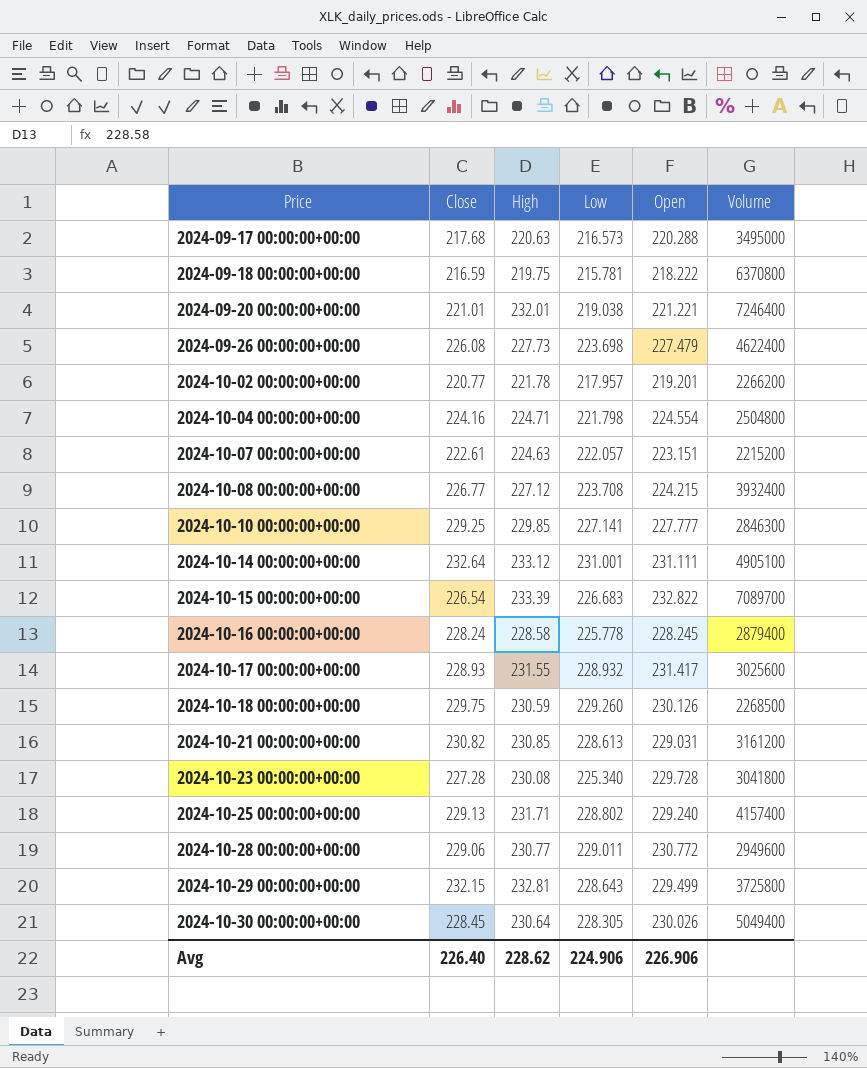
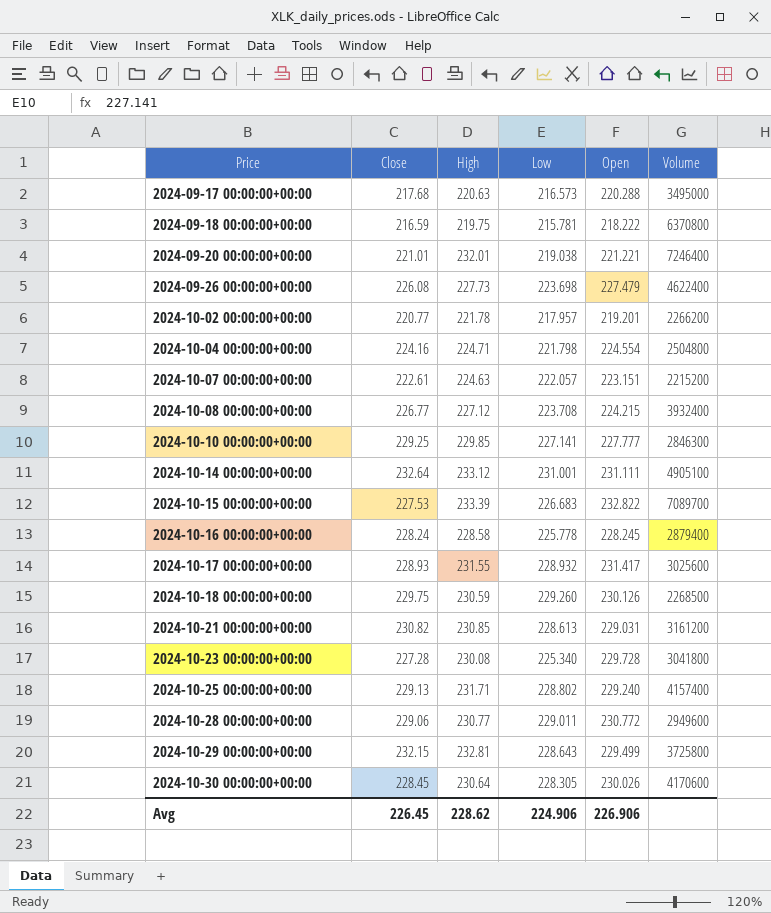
2024-10-15 00:00:00+00:00 | Close: 226.54 -> 227.53
2024-10-30 00:00:00+00:00 | Volume: 5049400 -> 4170600
Avg | Close: 226.40 -> 226.45

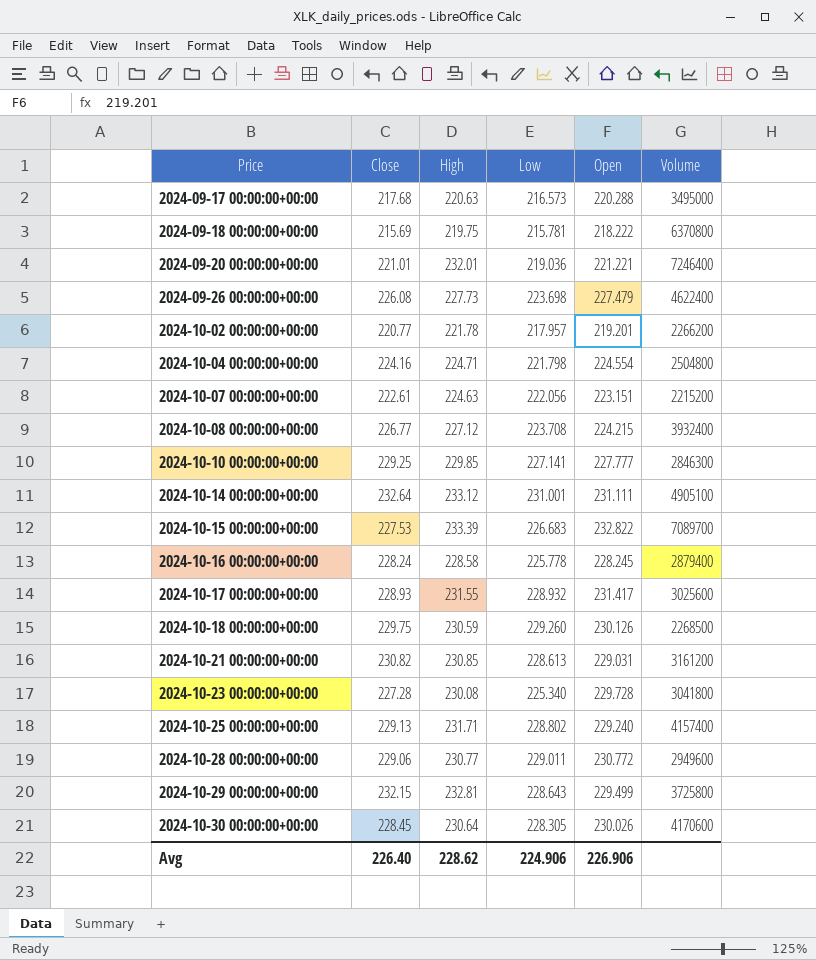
2024-09-18 00:00:00+00:00 | Close: 216.59 -> 215.69
2024-09-20 00:00:00+00:00 | Low: 219.038 -> 219.036
2024-10-07 00:00:00+00:00 | Low: 222.057 -> 222.056
Avg | Close: 226.45 -> 226.40

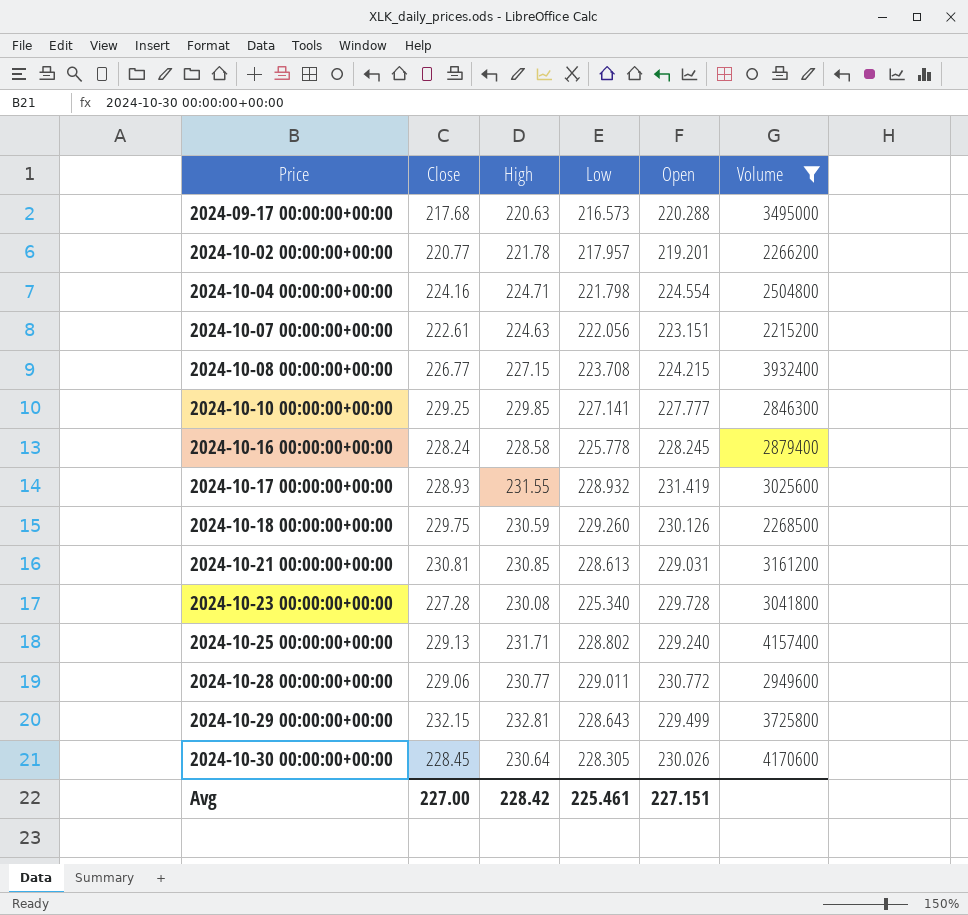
filter: none -> Volume <= 4170600
2024-10-08 00:00:00+00:00 | High: 227.12 -> 227.15
2024-10-17 00:00:00+00:00 | Open: 231.417 -> 231.419
2024-10-21 00:00:00+00:00 | Close: 230.82 -> 230.81
Avg | Close: 226.40 -> 227.00
Avg | High: 228.62 -> 228.42
Avg | Low: 224.906 -> 225.461
Avg | Open: 226.906 -> 227.151

